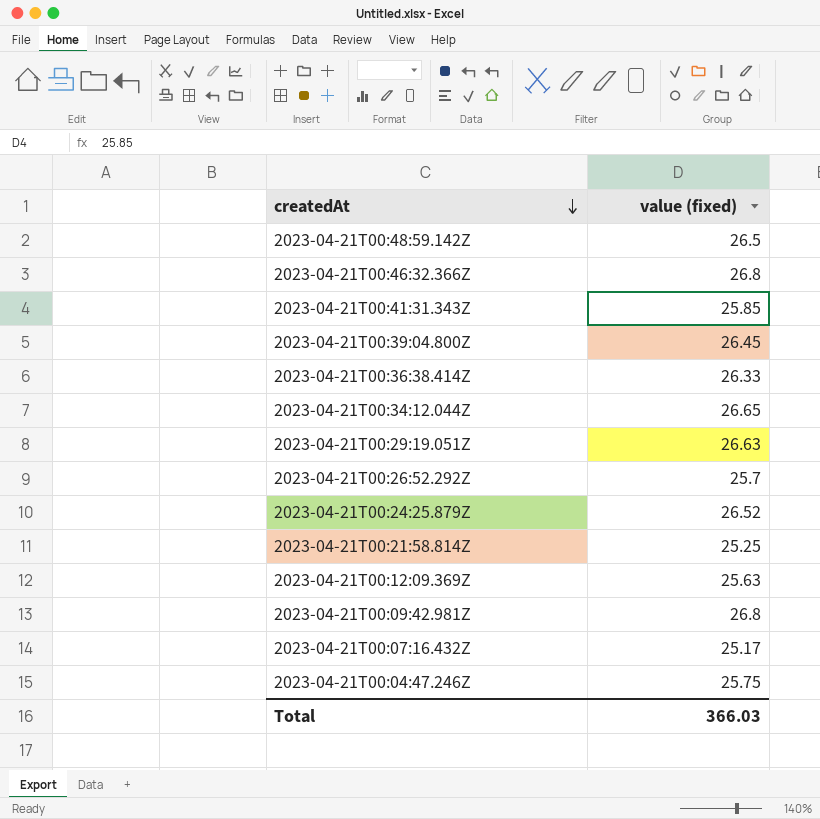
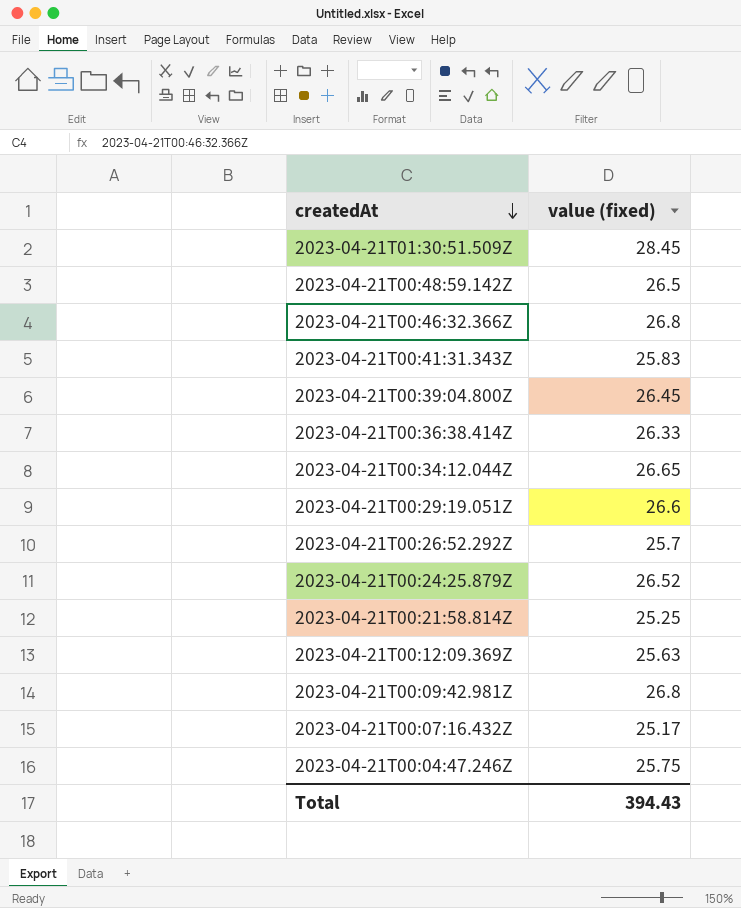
row 2023-04-21T01:30:51.509Z: none -> 28.45
2023-04-21T00:41:31.343Z | value (fixed): 25.85 -> 25.83
2023-04-21T00:29:19.051Z | value (fixed): 26.63 -> 26.6
Total | value (fixed): 366.03 -> 394.43

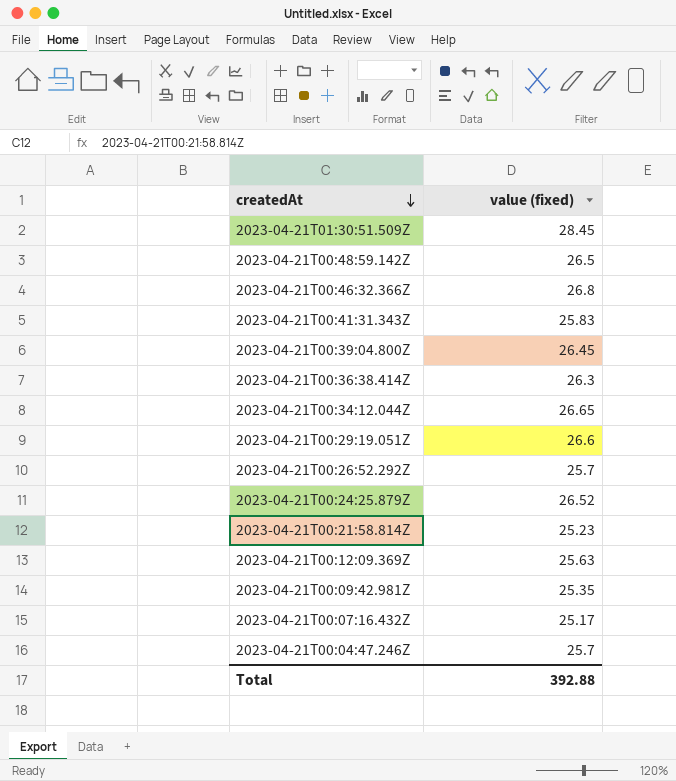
2023-04-21T00:36:38.414Z | value (fixed): 26.33 -> 26.3
2023-04-21T00:21:58.814Z | value (fixed): 25.25 -> 25.23
2023-04-21T00:09:42.981Z | value (fixed): 26.8 -> 25.35
2023-04-21T00:04:47.246Z | value (fixed): 25.75 -> 25.7
Total | value (fixed): 394.43 -> 392.88

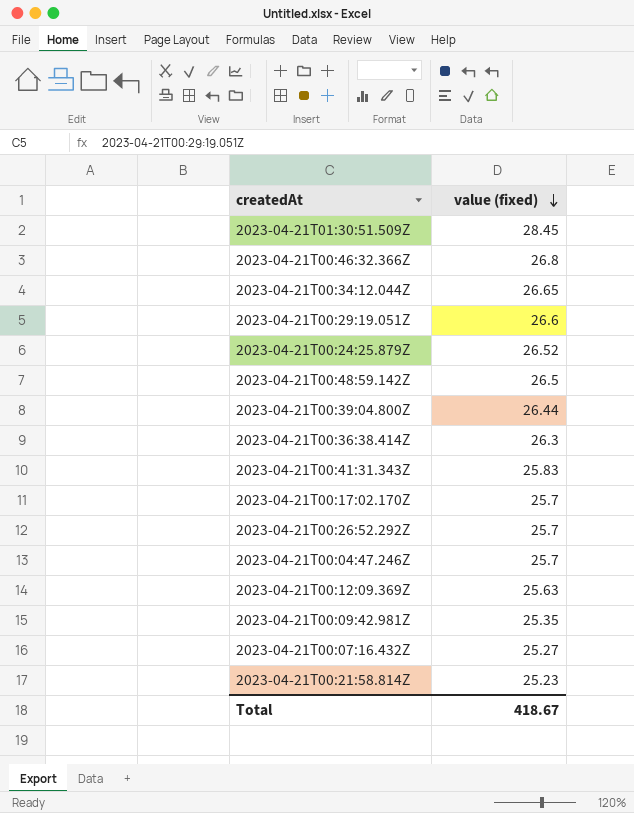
row order: createdAt descending -> value (fixed) descending
2023-04-21T00:39:04.800Z | value (fixed): 26.45 -> 26.44
row 2023-04-21T00:17:02.170Z: none -> 25.7
2023-04-21T00:07:16.432Z | value (fixed): 25.17 -> 25.27
Total | value (fixed): 392.88 -> 418.67

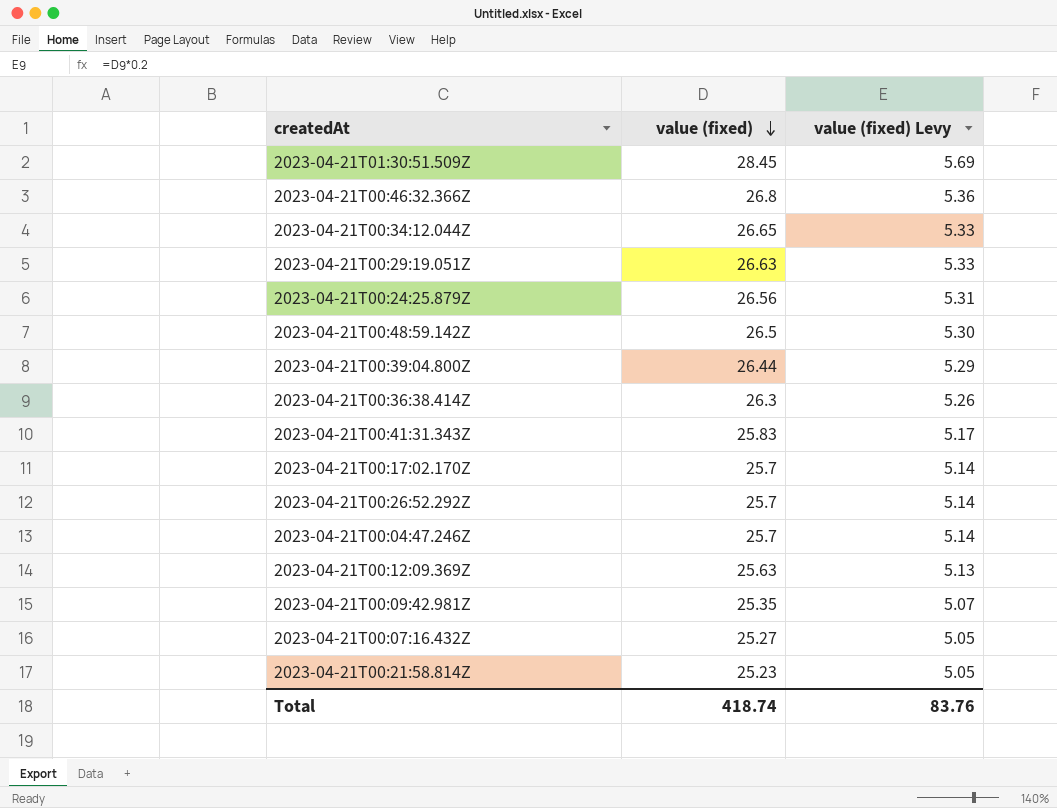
column value (fixed) Levy | formula: none -> [value (fixed)] * 0.2
2023-04-21T00:29:19.051Z | value (fixed): 26.6 -> 26.63
2023-04-21T00:24:25.879Z | value (fixed): 26.52 -> 26.56
Total | value (fixed): 418.67 -> 418.74

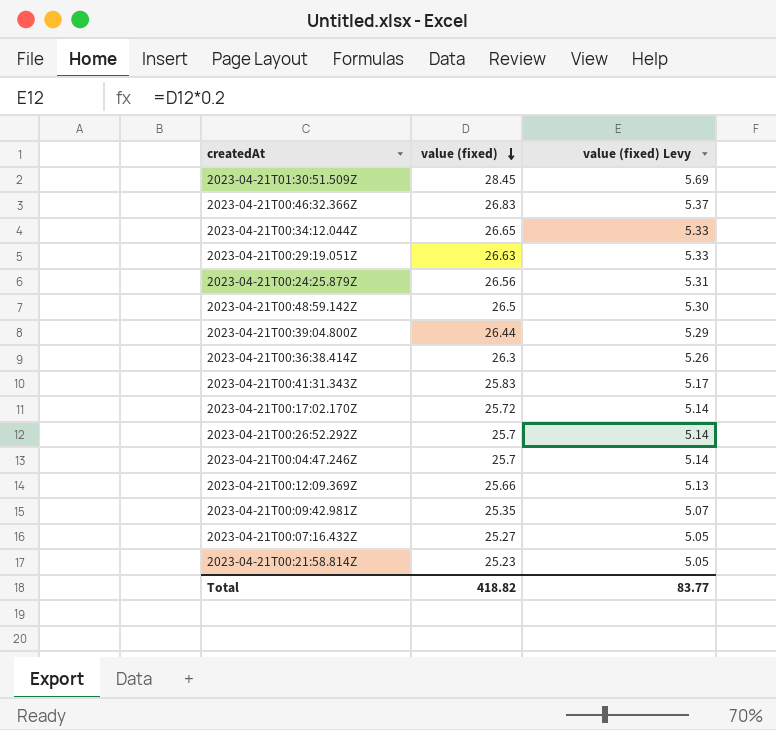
2023-04-21T00:46:32.366Z | value (fixed): 26.8 -> 26.83
2023-04-21T00:46:32.366Z | value (fixed) Levy: 5.36 -> 5.37
2023-04-21T00:17:02.170Z | value (fixed): 25.7 -> 25.72
2023-04-21T00:12:09.369Z | value (fixed): 25.63 -> 25.66
Total | value (fixed): 418.74 -> 418.82
Total | value (fixed) Levy: 83.76 -> 83.77

